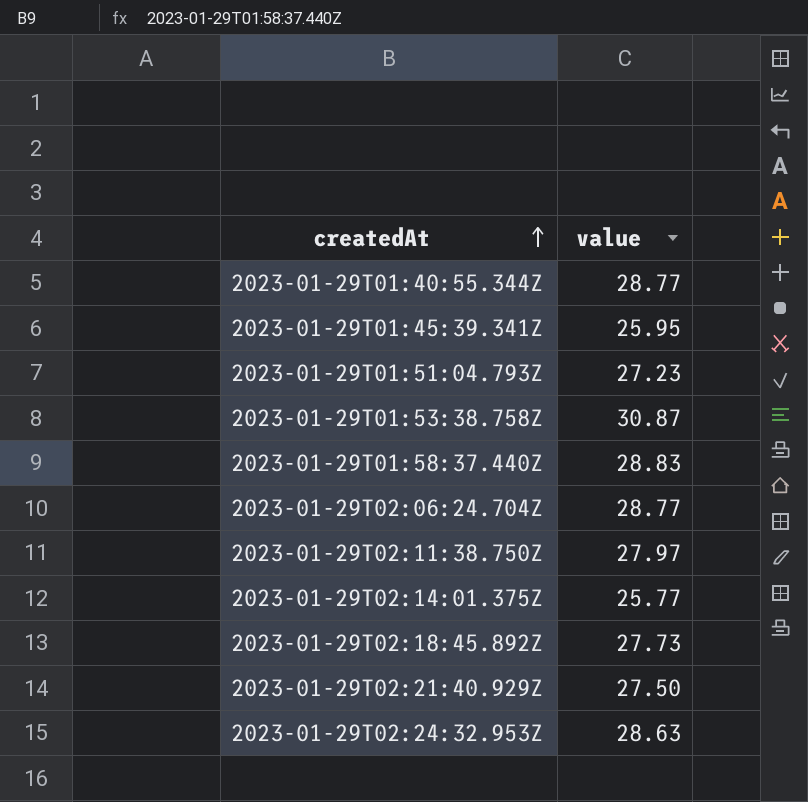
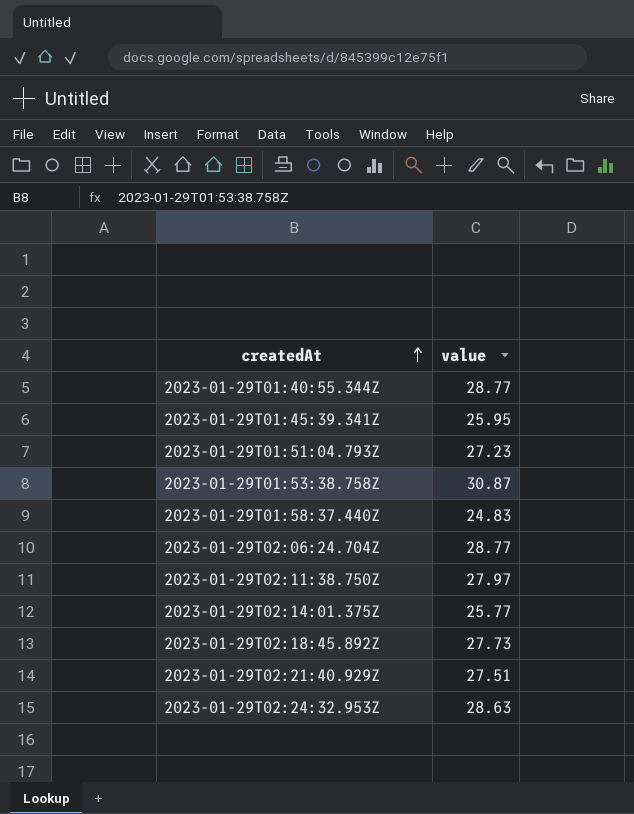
2023-01-29T01:58:37.440Z | value: 28.83 -> 24.83
2023-01-29T02:21:40.929Z | value: 27.50 -> 27.51

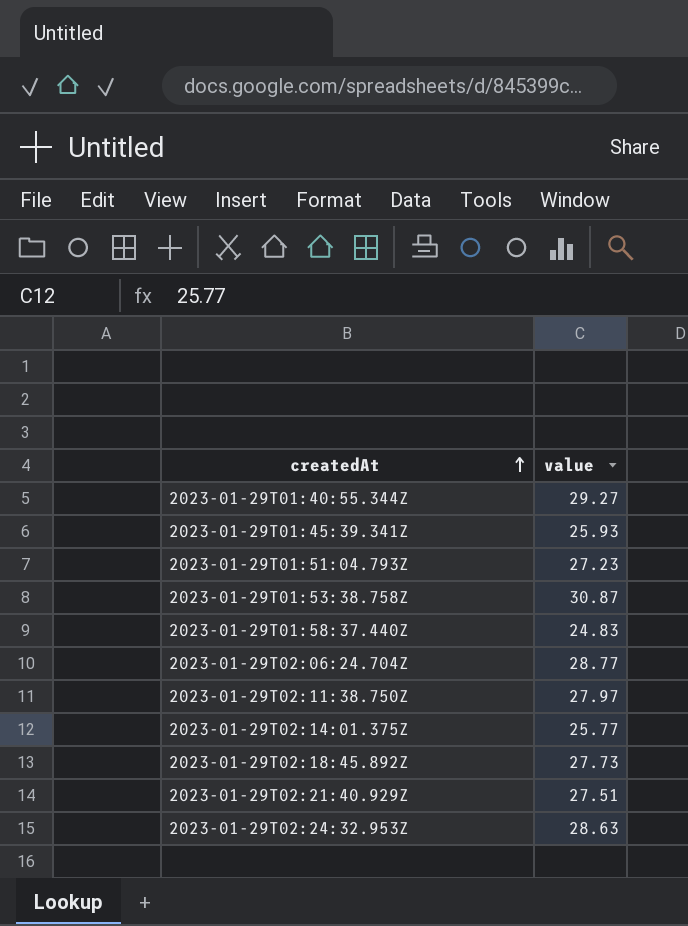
2023-01-29T01:40:55.344Z | value: 28.77 -> 29.27
2023-01-29T01:45:39.341Z | value: 25.95 -> 25.93

